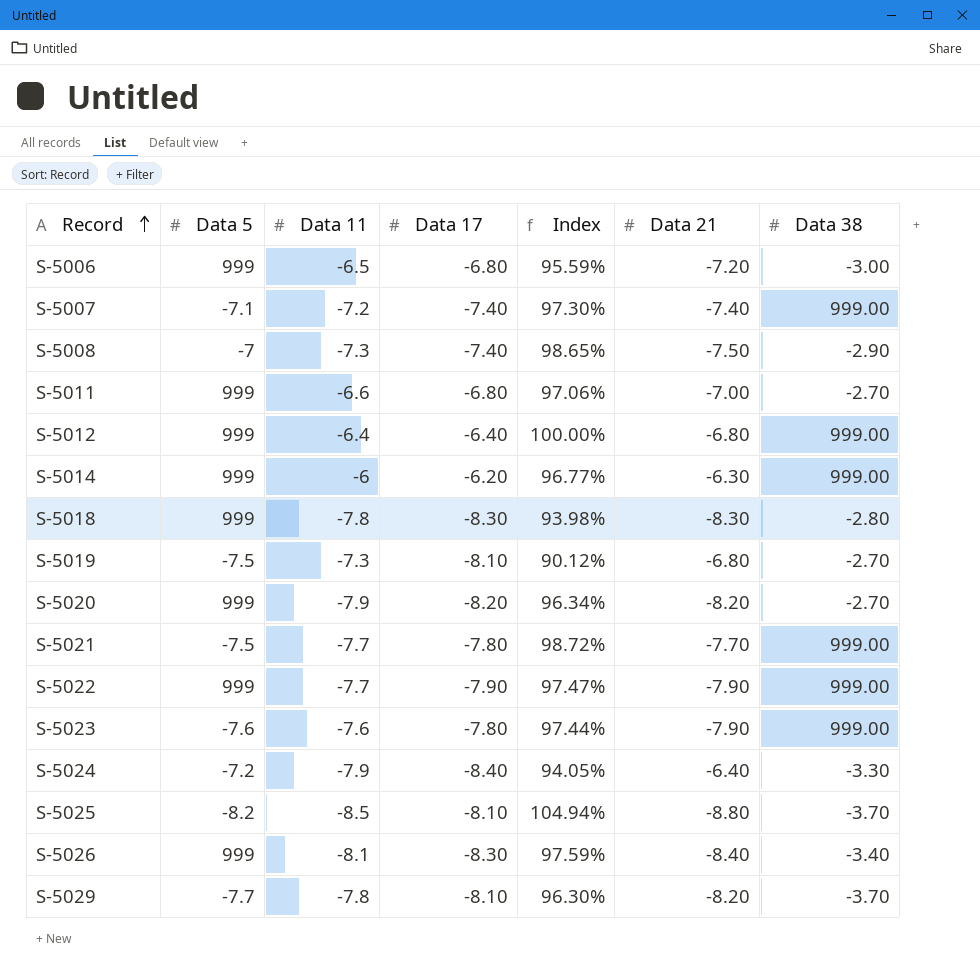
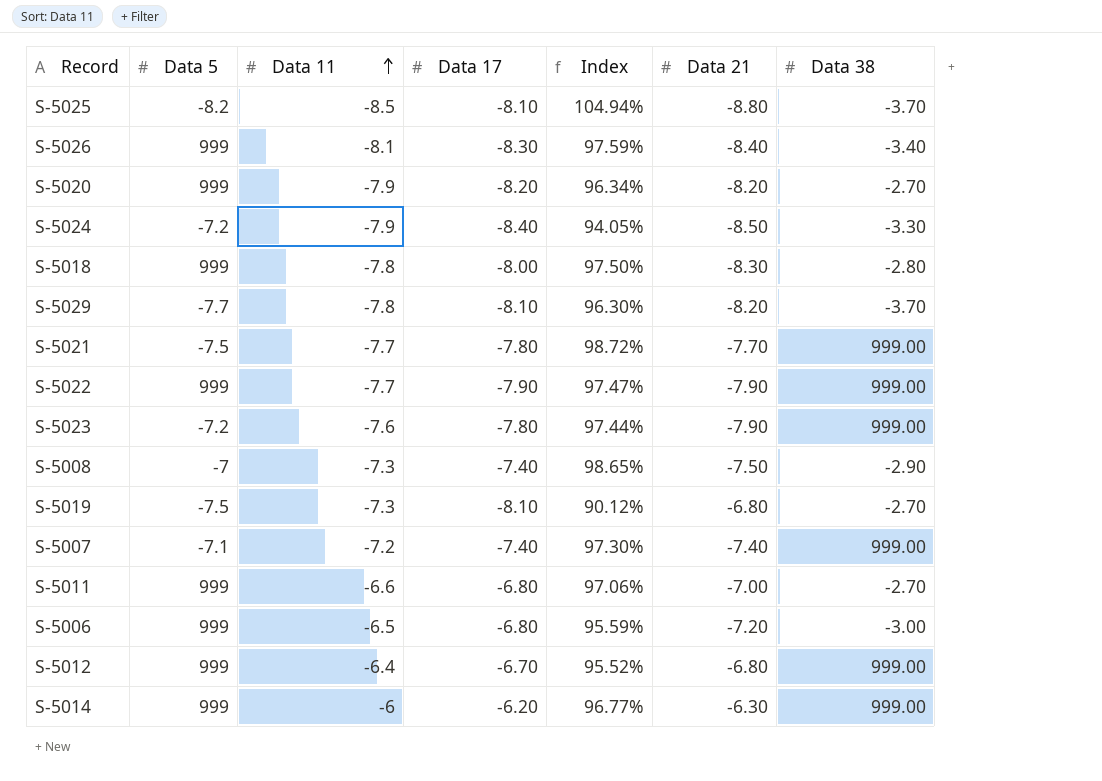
row order: Record ascending -> Data 11 ascending
S-5024 | Data 21: -6.40 -> -8.50
S-5018 | Data 17: -8.30 -> -8.00
S-5018 | Index: 93.98% -> 97.50%
S-5023 | Data 5: -7.6 -> -7.2
S-5012 | Data 17: -6.40 -> -6.70
S-5012 | Index: 100.00% -> 95.52%

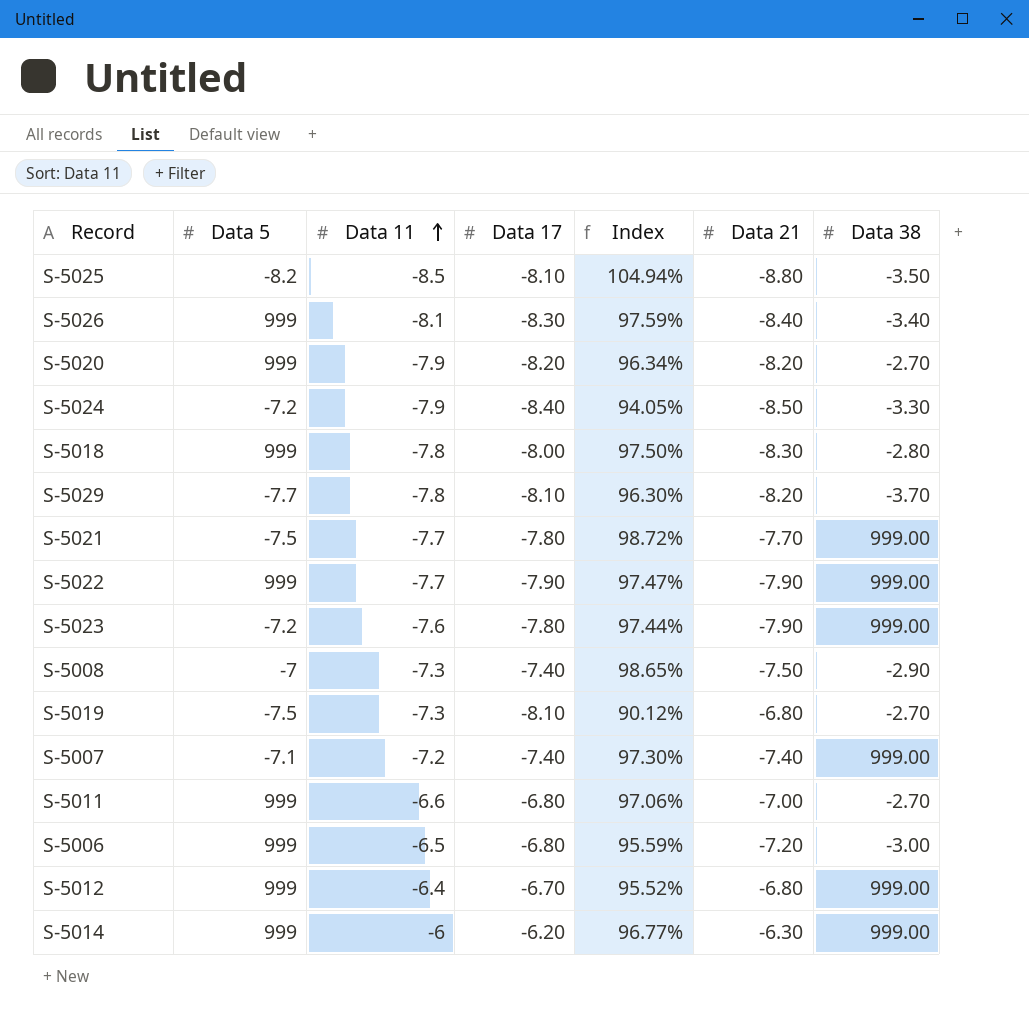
S-5025 | Data 38: -3.70 -> -3.50

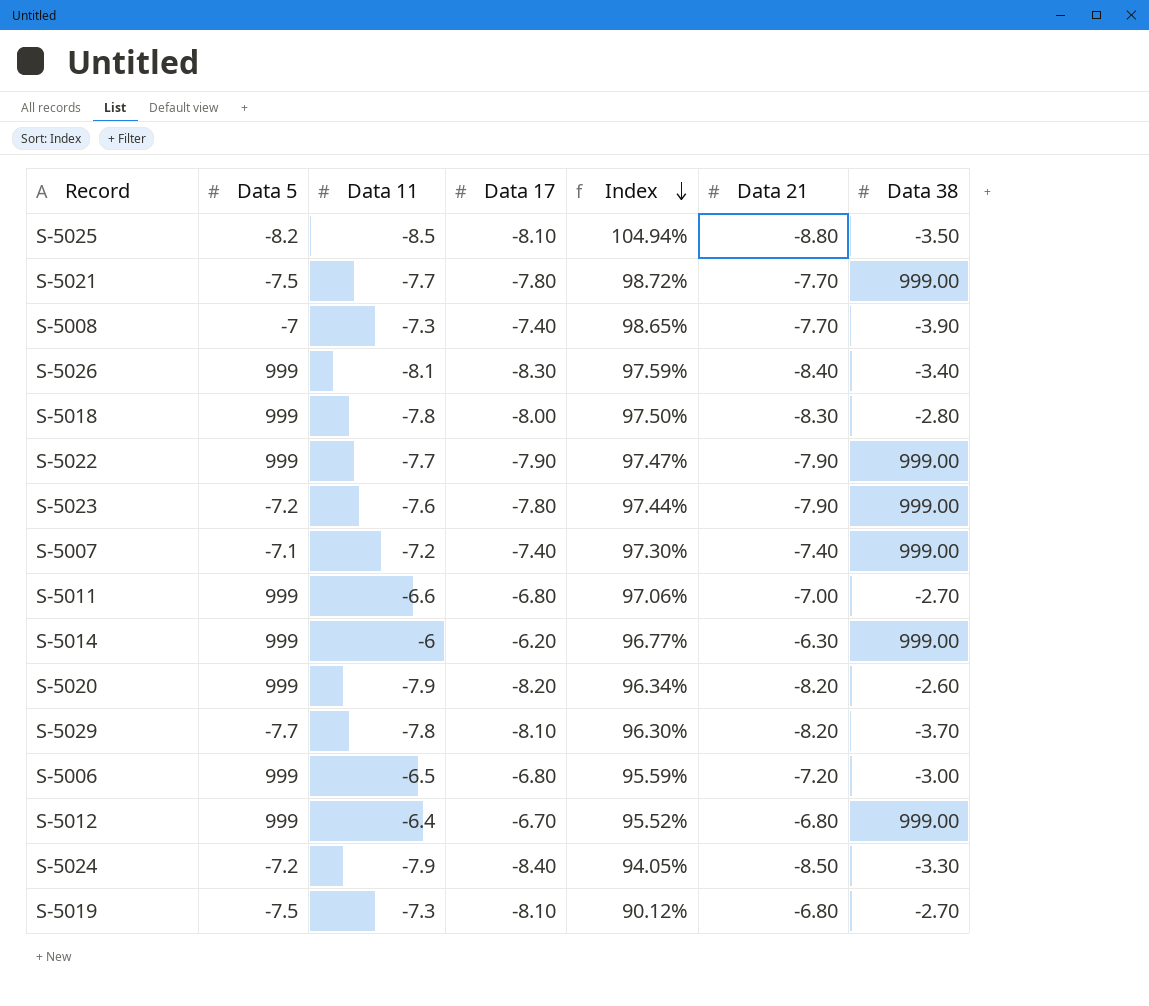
row order: Data 11 ascending -> Index descending
S-5008 | Data 21: -7.50 -> -7.70
S-5008 | Data 38: -2.90 -> -3.90
S-5020 | Data 38: -2.70 -> -2.60

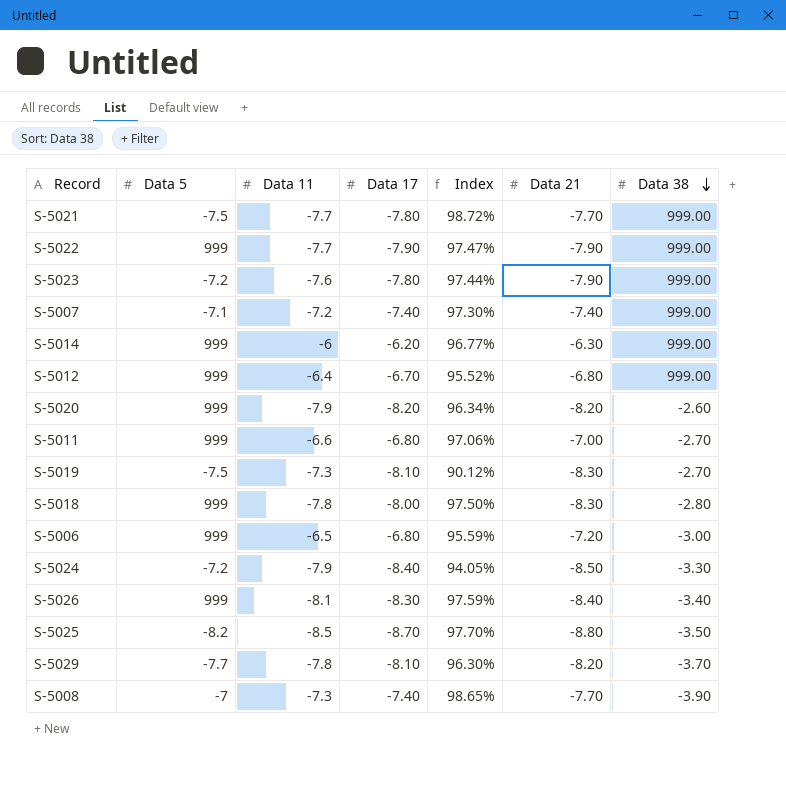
row order: Index descending -> Data 38 descending
S-5019 | Data 21: -6.80 -> -8.30
S-5025 | Data 17: -8.10 -> -8.70
S-5025 | Index: 104.94% -> 97.70%

